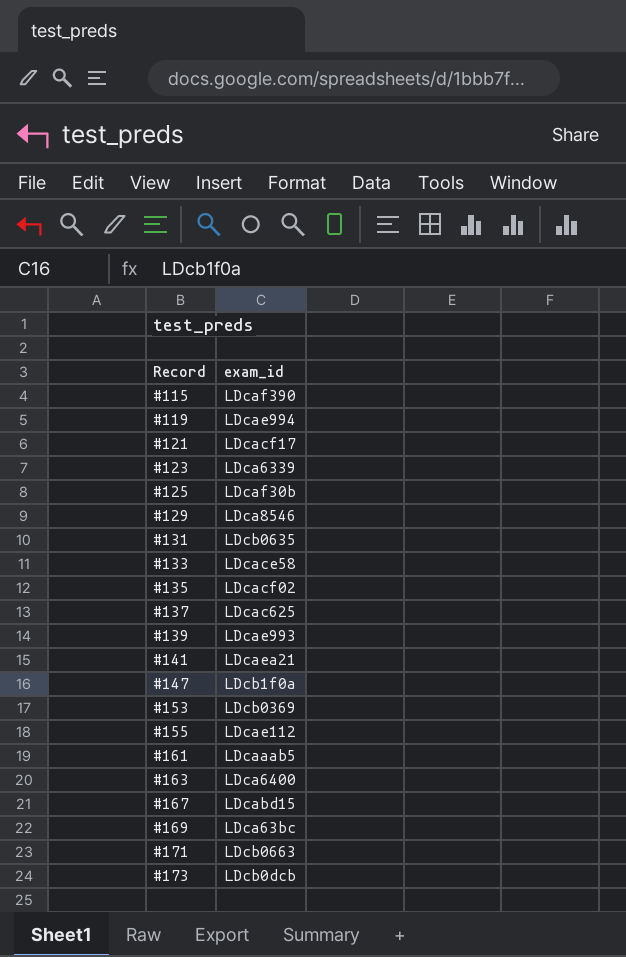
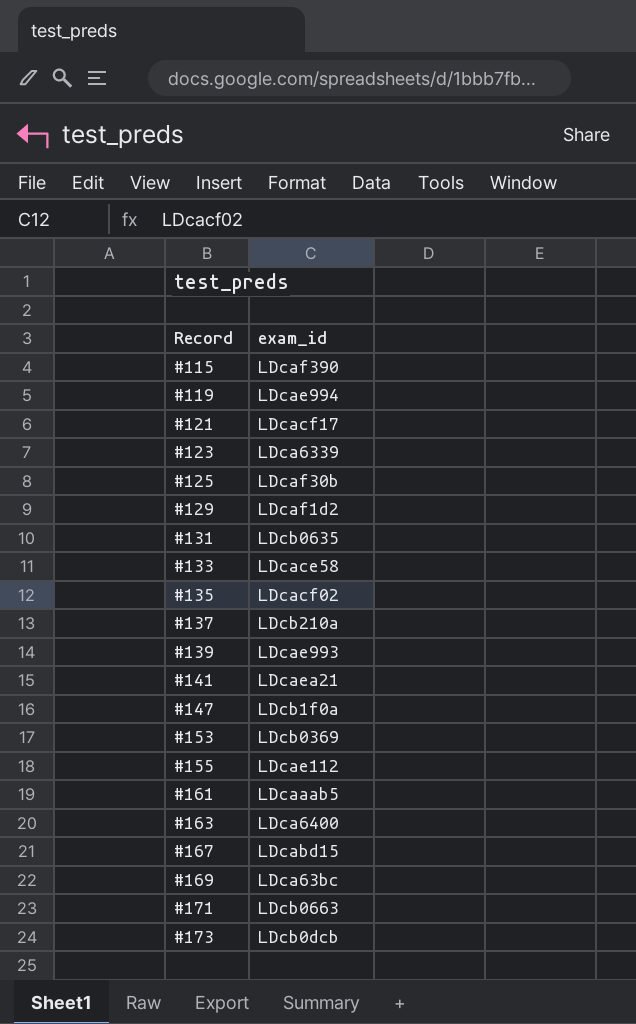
#129 | exam_id: LDca8546 -> LDcaf1d2
#137 | exam_id: LDcac625 -> LDcb210a

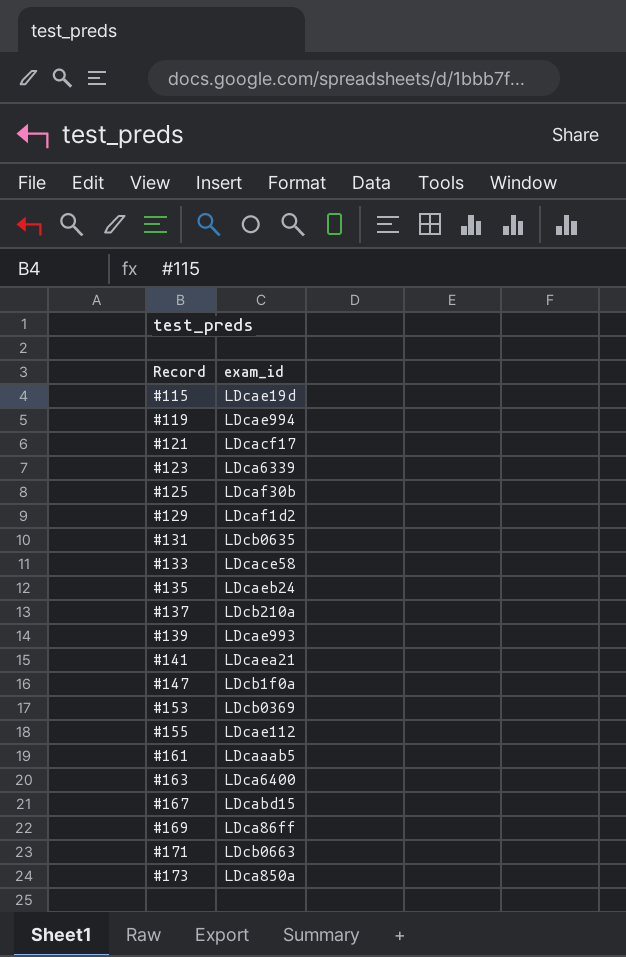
#115 | exam_id: LDcaf390 -> LDcae19d
#135 | exam_id: LDcacf02 -> LDcaeb24
#169 | exam_id: LDca63bc -> LDca86ff
#173 | exam_id: LDcb0dcb -> LDca850a

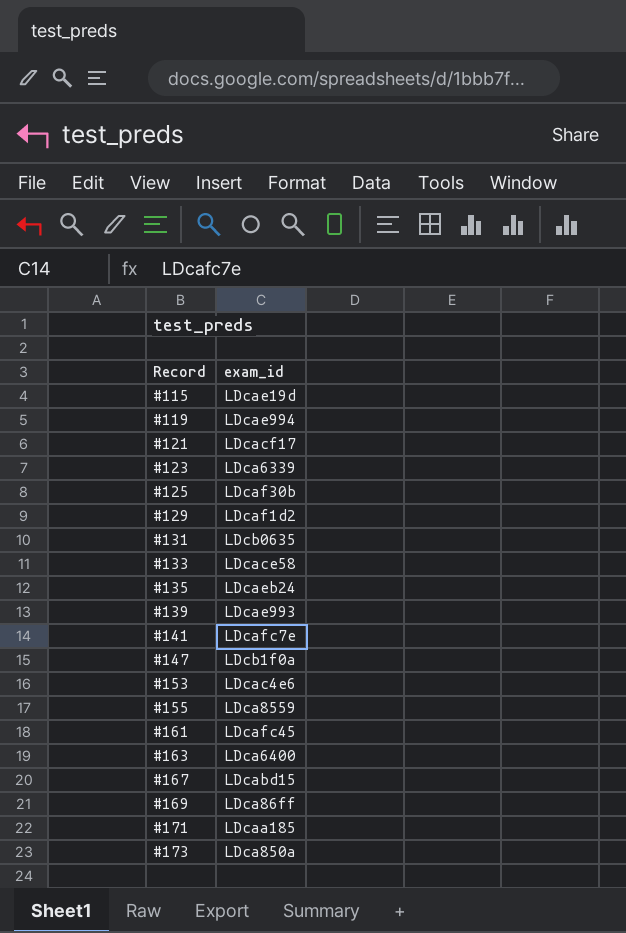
row #137: LDcb210a -> none
#141 | exam_id: LDcaea21 -> LDcafc7e
#153 | exam_id: LDcb0369 -> LDcac4e6
#155 | exam_id: LDcae112 -> LDca8559
#161 | exam_id: LDcaaab5 -> LDcafc45
#171 | exam_id: LDcb0663 -> LDcaa185

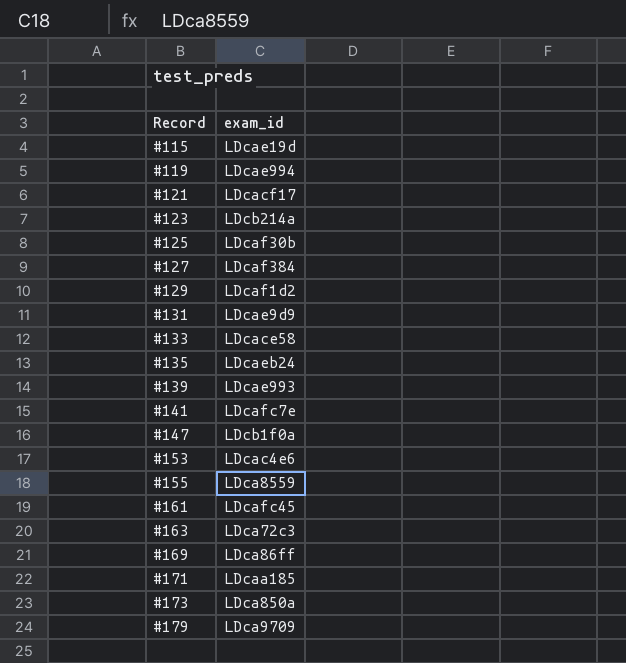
row #167: LDcabd15 -> none
#123 | exam_id: LDca6339 -> LDcb214a
row #127: none -> LDcaf384
#131 | exam_id: LDcb0635 -> LDcae9d9
#163 | exam_id: LDca6400 -> LDca72c3
row #179: none -> LDca9709

